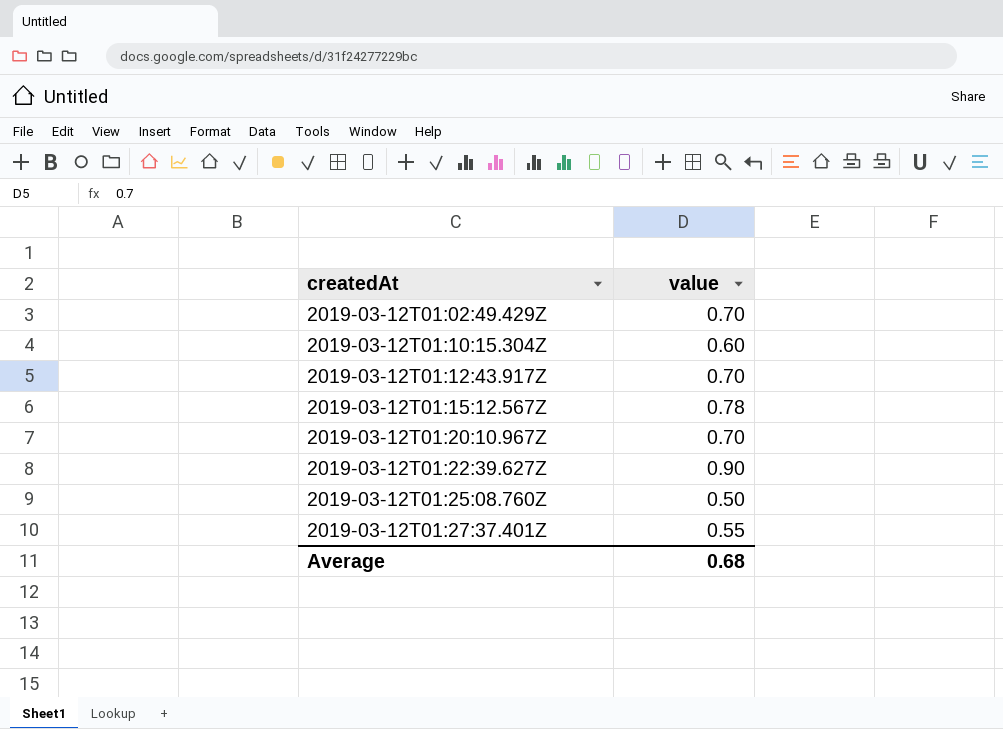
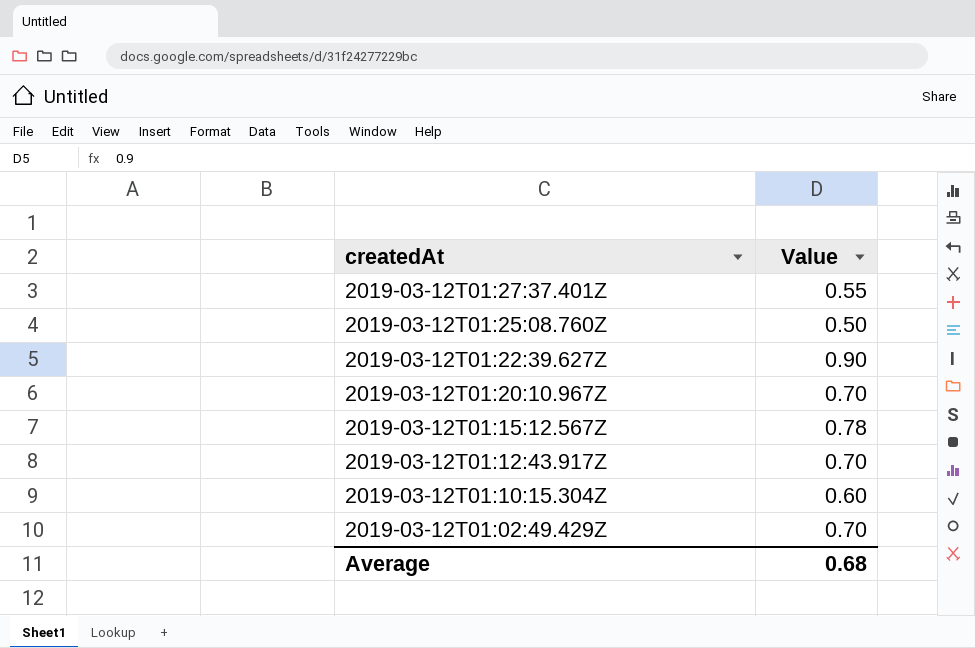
row order: createdAt ascending -> createdAt descending
column name: value -> Value

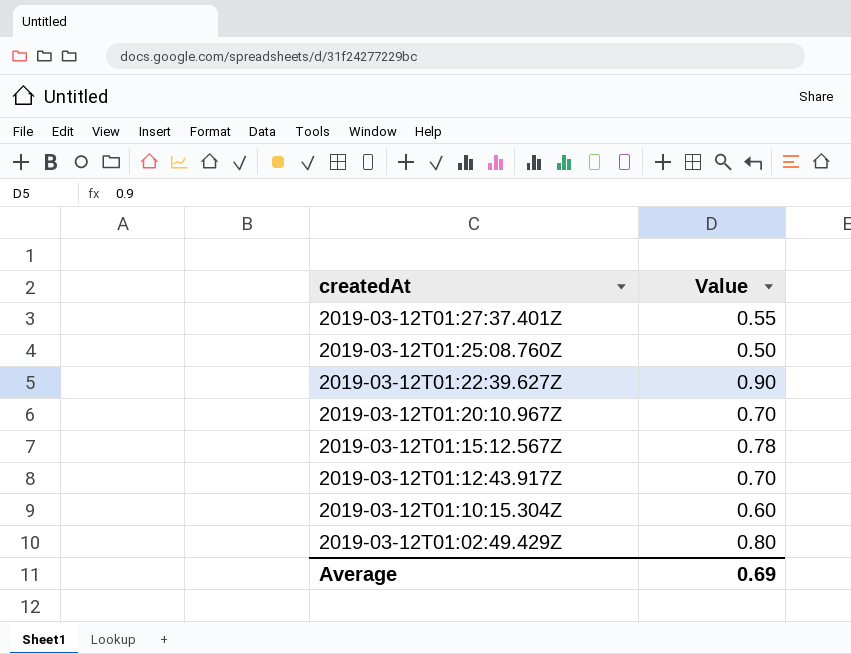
2019-03-12T01:02:49.429Z | Value: 0.70 -> 0.80
Average | Value: 0.68 -> 0.69

